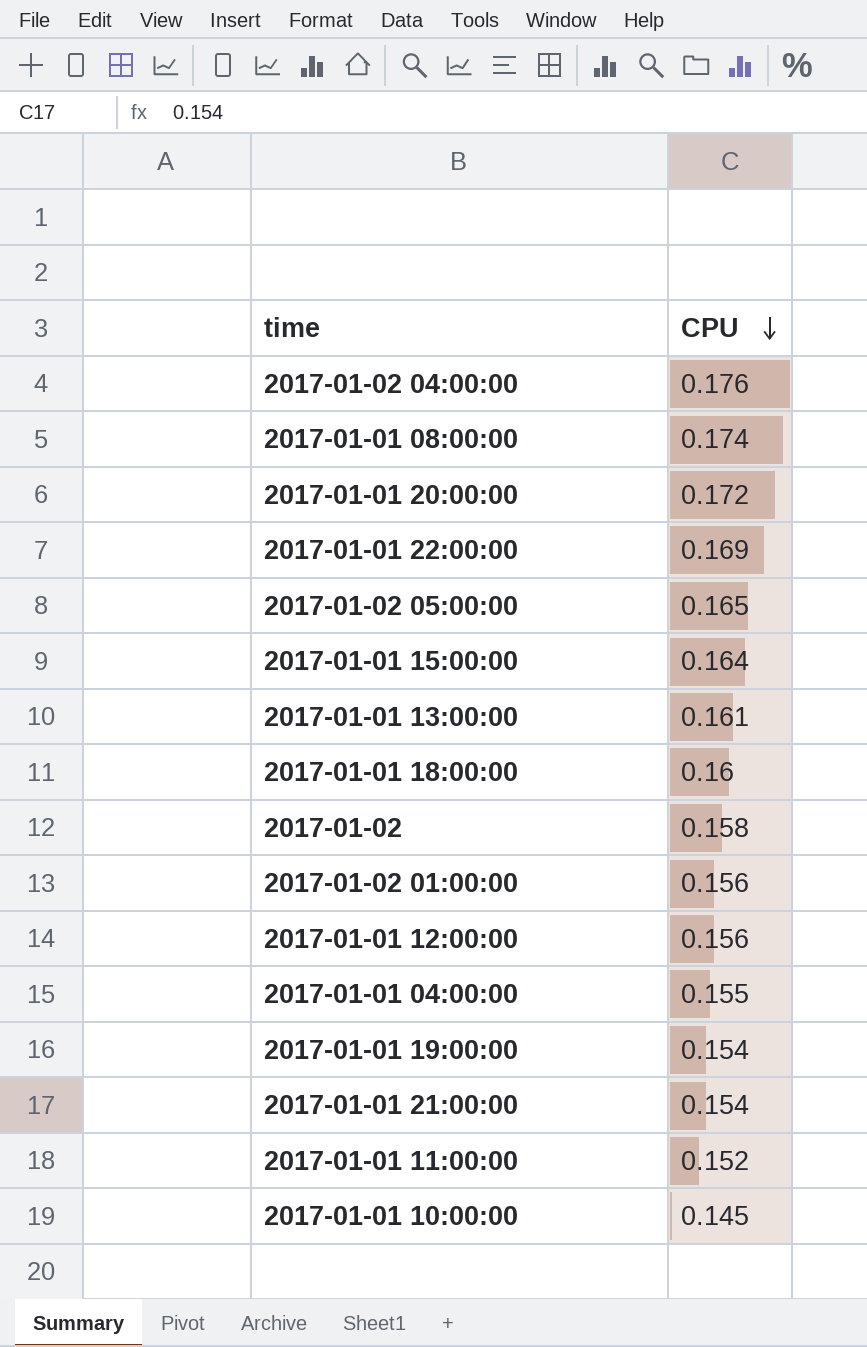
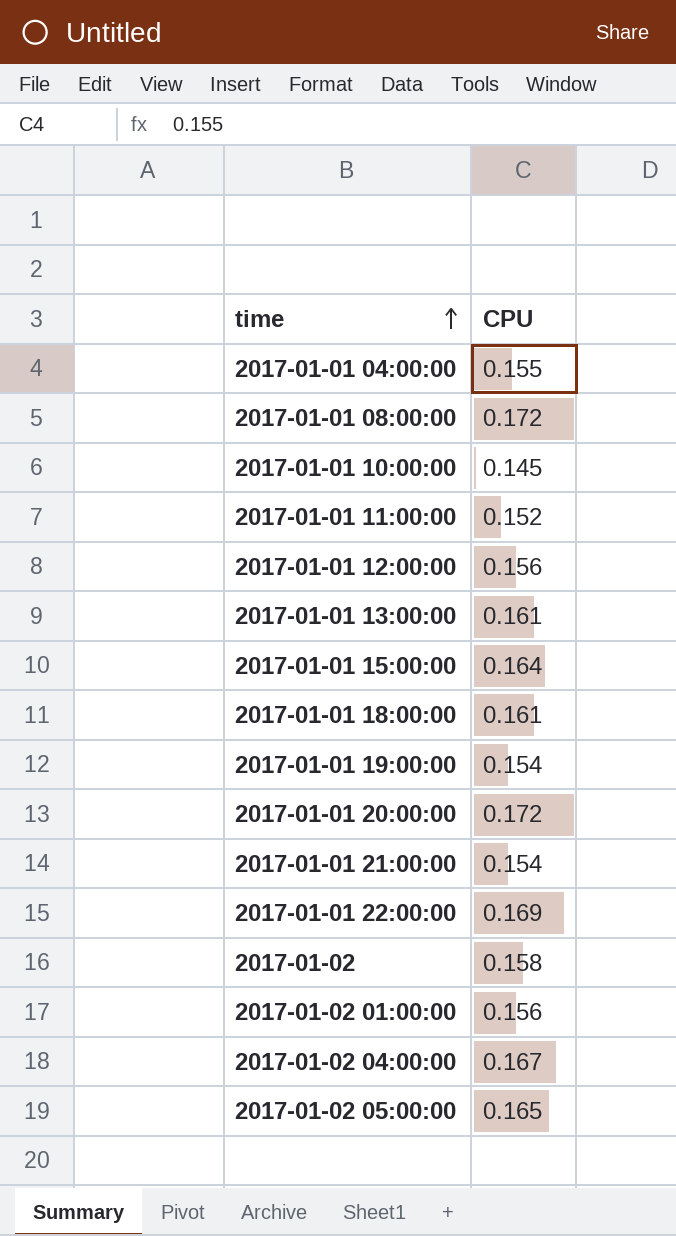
row order: CPU descending -> time ascending
2017-01-01 08:00:00 | CPU: 0.174 -> 0.172
2017-01-01 18:00:00 | CPU: 0.16 -> 0.161
2017-01-02 04:00:00 | CPU: 0.176 -> 0.167

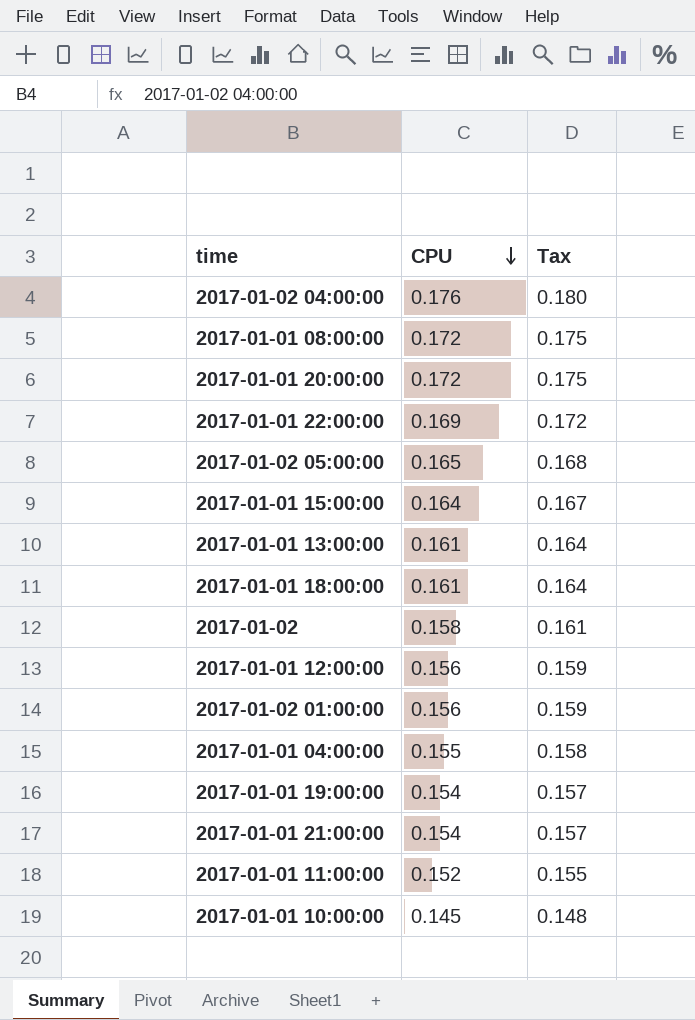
row order: time ascending -> CPU descending
column Tax | formula: none -> [CPU] * 1.02
2017-01-02 04:00:00 | CPU: 0.167 -> 0.176

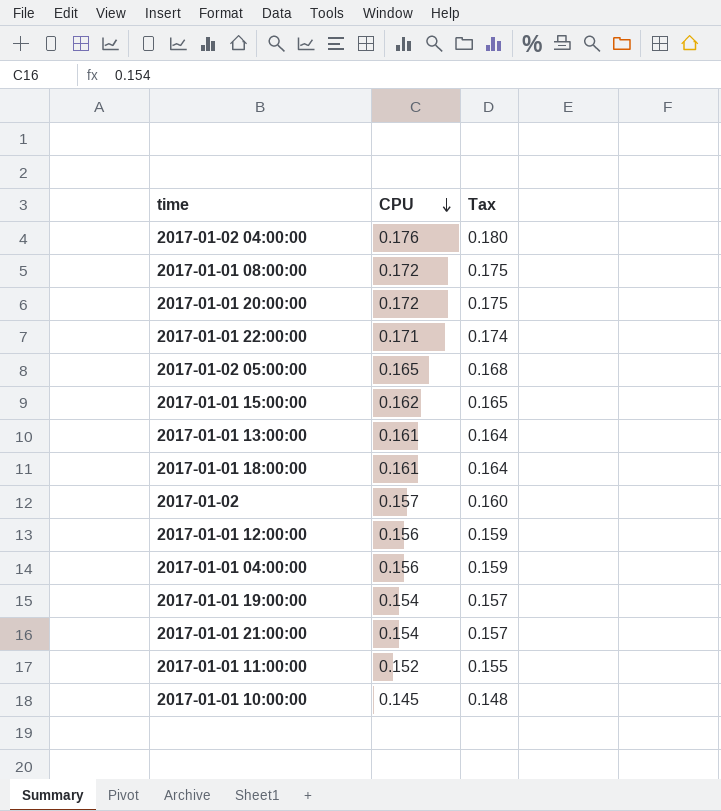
row 2017-01-02 01:00:00: 0.156 | 0.159 -> none
2017-01-01 22:00:00 | CPU: 0.169 -> 0.171
2017-01-01 22:00:00 | Tax: 0.172 -> 0.174
2017-01-01 15:00:00 | CPU: 0.164 -> 0.162
2017-01-01 15:00:00 | Tax: 0.167 -> 0.165
2017-01-02 | CPU: 0.158 -> 0.157
2017-01-02 | Tax: 0.161 -> 0.160
2017-01-01 04:00:00 | CPU: 0.155 -> 0.156
2017-01-01 04:00:00 | Tax: 0.158 -> 0.159

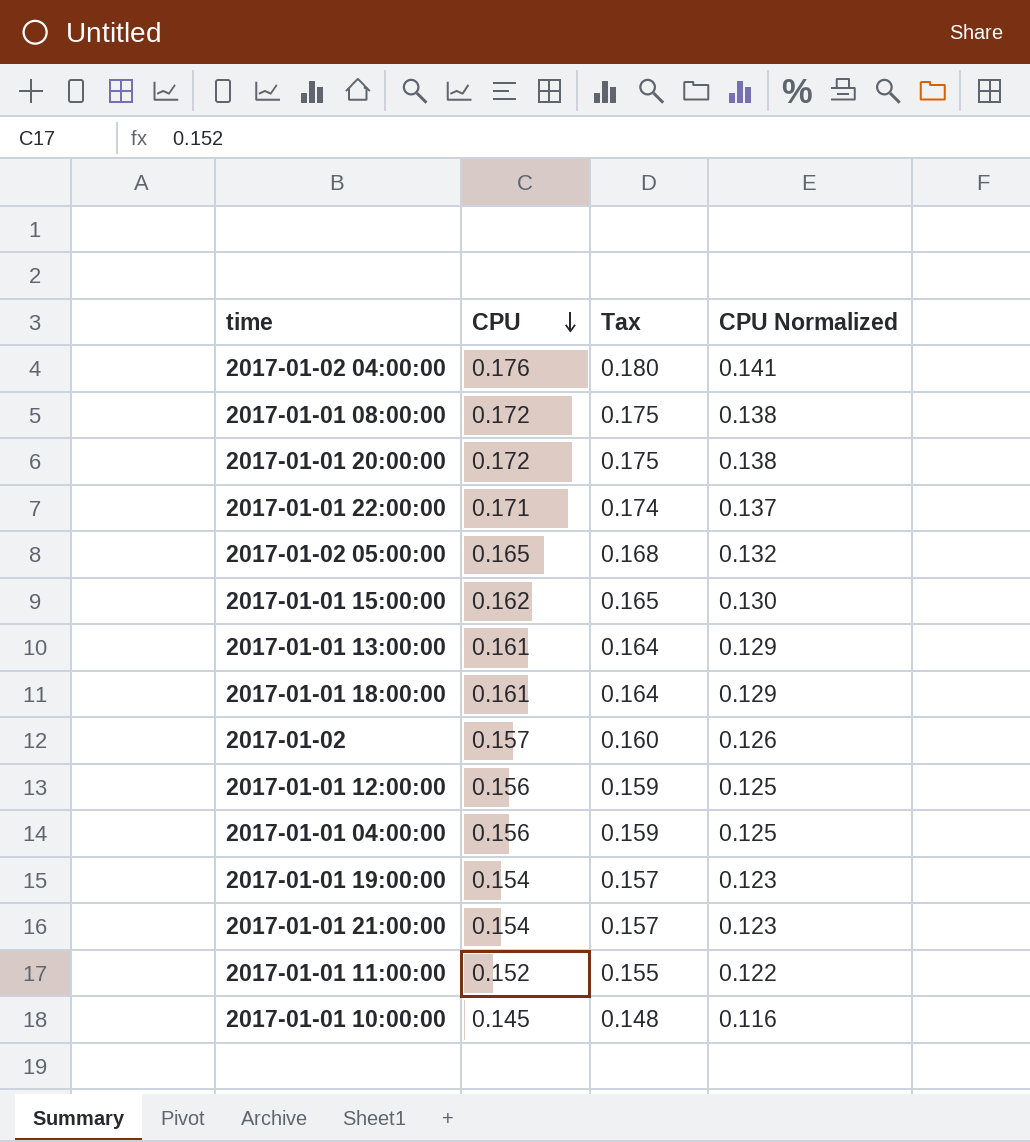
column CPU Normalized | formula: none -> [CPU] * 0.8

